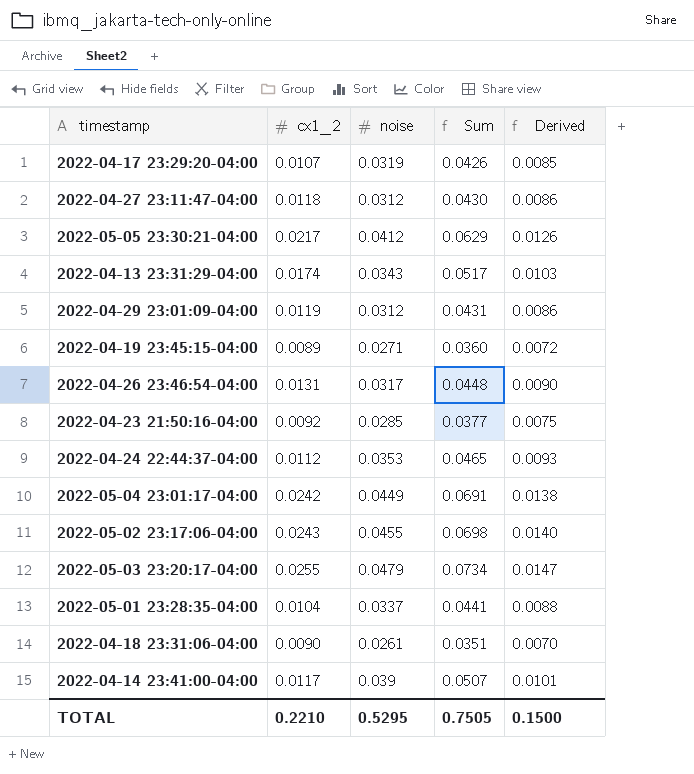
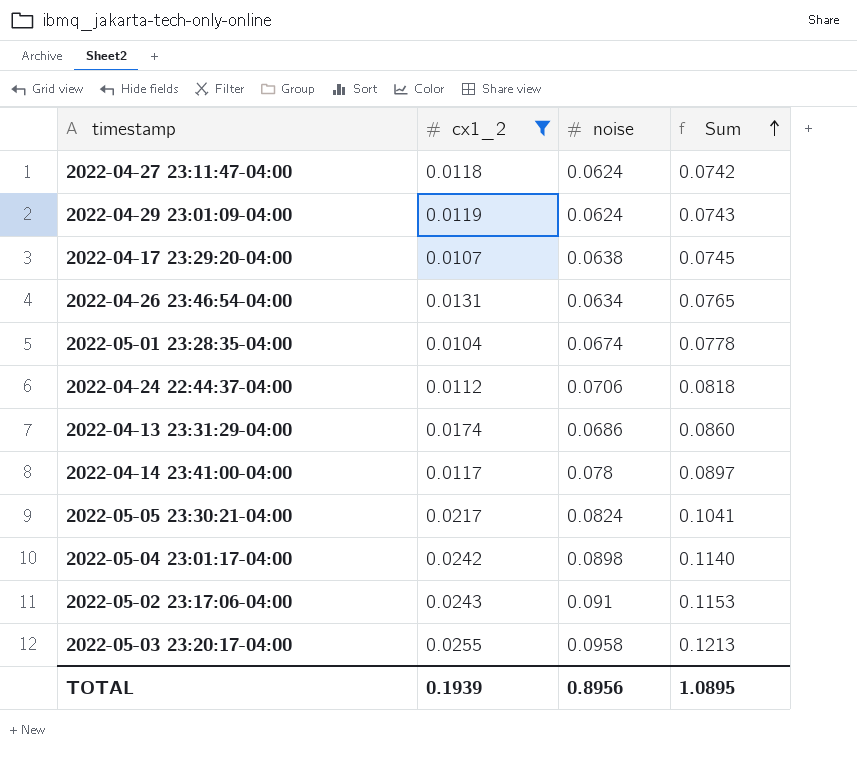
filter: none -> cx1_2 >= 0.0104
row order: none -> Sum ascending
column Derived | formula: [Sum] * 0.2 -> none
2022-04-27 23:11:47-04:00 | noise: 0.0312 -> 0.0624
2022-04-27 23:11:47-04:00 | Sum: 0.0430 -> 0.0742
2022-04-29 23:01:09-04:00 | noise: 0.0312 -> 0.0624
2022-04-29 23:01:09-04:00 | Sum: 0.0431 -> 0.0743
2022-04-17 23:29:20-04:00 | noise: 0.0319 -> 0.0638
2022-04-17 23:29:20-04:00 | Sum: 0.0426 -> 0.0745
2022-04-26 23:46:54-04:00 | noise: 0.0317 -> 0.0634
2022-04-26 23:46:54-04:00 | Sum: 0.0448 -> 0.0765
2022-05-01 23:28:35-04:00 | noise: 0.0337 -> 0.0674
2022-05-01 23:28:35-04:00 | Sum: 0.0441 -> 0.0778
2022-04-24 22:44:37-04:00 | noise: 0.0353 -> 0.0706
2022-04-24 22:44:37-04:00 | Sum: 0.0465 -> 0.0818
2022-04-13 23:31:29-04:00 | noise: 0.0343 -> 0.0686
2022-04-13 23:31:29-04:00 | Sum: 0.0517 -> 0.0860
2022-04-14 23:41:00-04:00 | noise: 0.039 -> 0.078
2022-04-14 23:41:00-04:00 | Sum: 0.0507 -> 0.0897
2022-05-05 23:30:21-04:00 | noise: 0.0412 -> 0.0824
2022-05-05 23:30:21-04:00 | Sum: 0.0629 -> 0.1041
2022-05-04 23:01:17-04:00 | noise: 0.0449 -> 0.0898
2022-05-04 23:01:17-04:00 | Sum: 0.0691 -> 0.1140
2022-05-02 23:17:06-04:00 | noise: 0.0455 -> 0.091
2022-05-02 23:17:06-04:00 | Sum: 0.0698 -> 0.1153
2022-05-03 23:20:17-04:00 | noise: 0.0479 -> 0.0958
2022-05-03 23:20:17-04:00 | Sum: 0.0734 -> 0.1213
TOTAL | cx1_2: 0.2210 -> 0.1939
TOTAL | noise: 0.5295 -> 0.8956
TOTAL | Sum: 0.7505 -> 1.0895

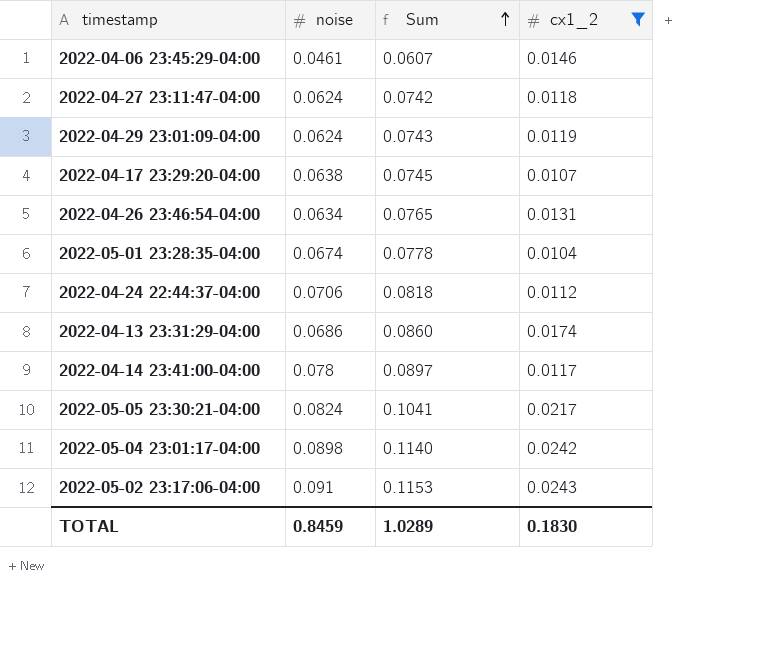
column cx1_2 | position: 2 -> 4
row 2022-05-03 23:20:17-04:00: 0.0255 | 0.0958 | 0.1213 -> none
row 2022-04-06 23:45:29-04:00: none -> 0.0461 | 0.0607 | 0.0146
TOTAL | noise: 0.8956 -> 0.8459
TOTAL | Sum: 1.0895 -> 1.0289
TOTAL | cx1_2: 0.1939 -> 0.1830

